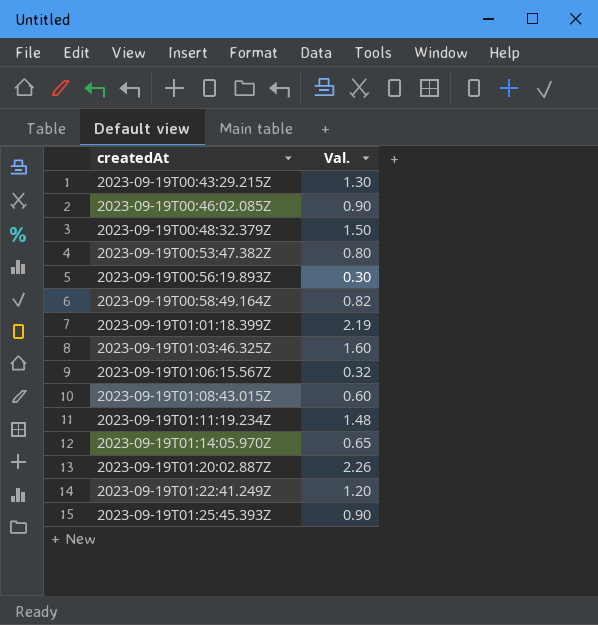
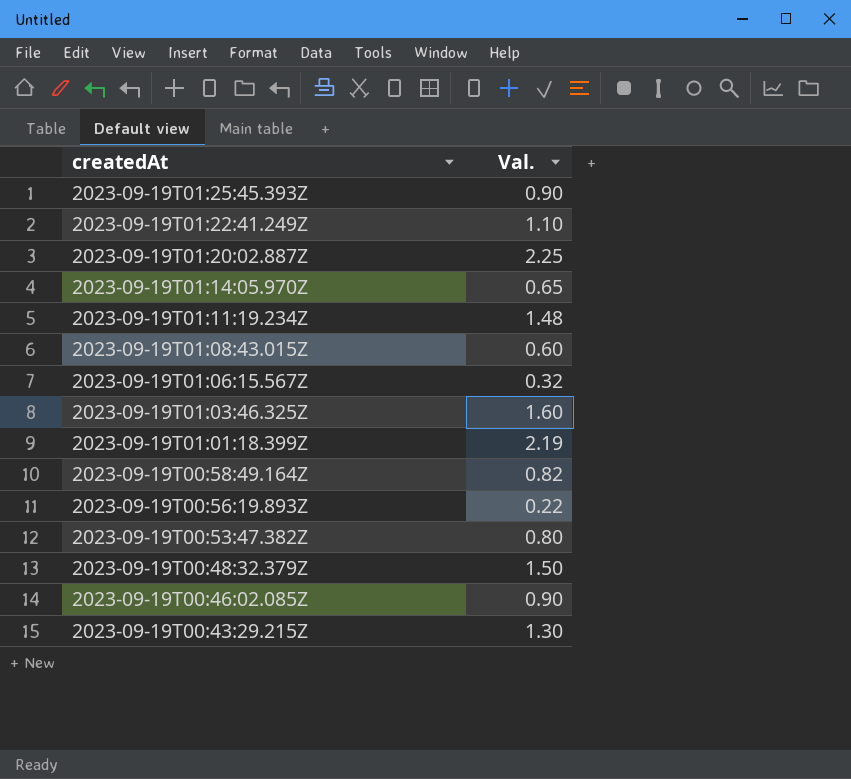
row order: createdAt ascending -> createdAt descending
2023-09-19T01:22:41.249Z | Val.: 1.20 -> 1.10
2023-09-19T01:20:02.887Z | Val.: 2.26 -> 2.25
2023-09-19T00:56:19.893Z | Val.: 0.30 -> 0.22

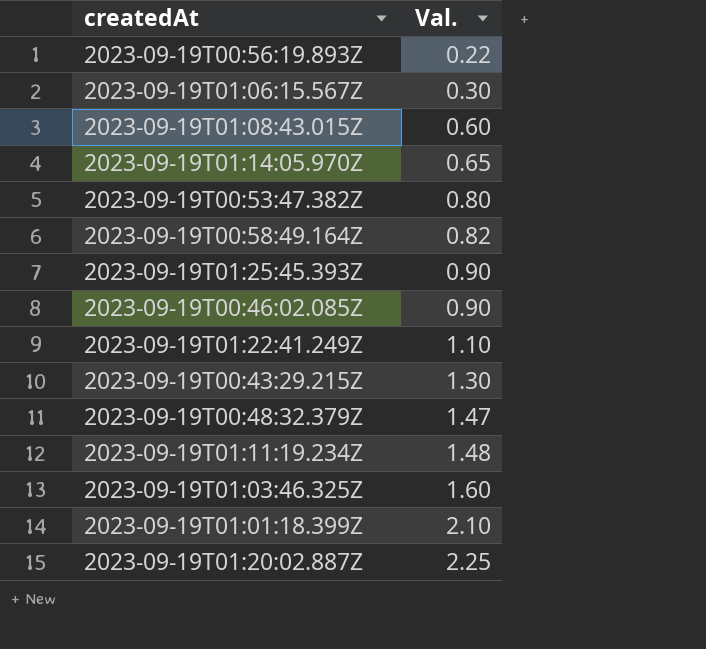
row order: createdAt descending -> Val. ascending
2023-09-19T01:06:15.567Z | Val.: 0.32 -> 0.30
2023-09-19T00:48:32.379Z | Val.: 1.50 -> 1.47
2023-09-19T01:01:18.399Z | Val.: 2.19 -> 2.10

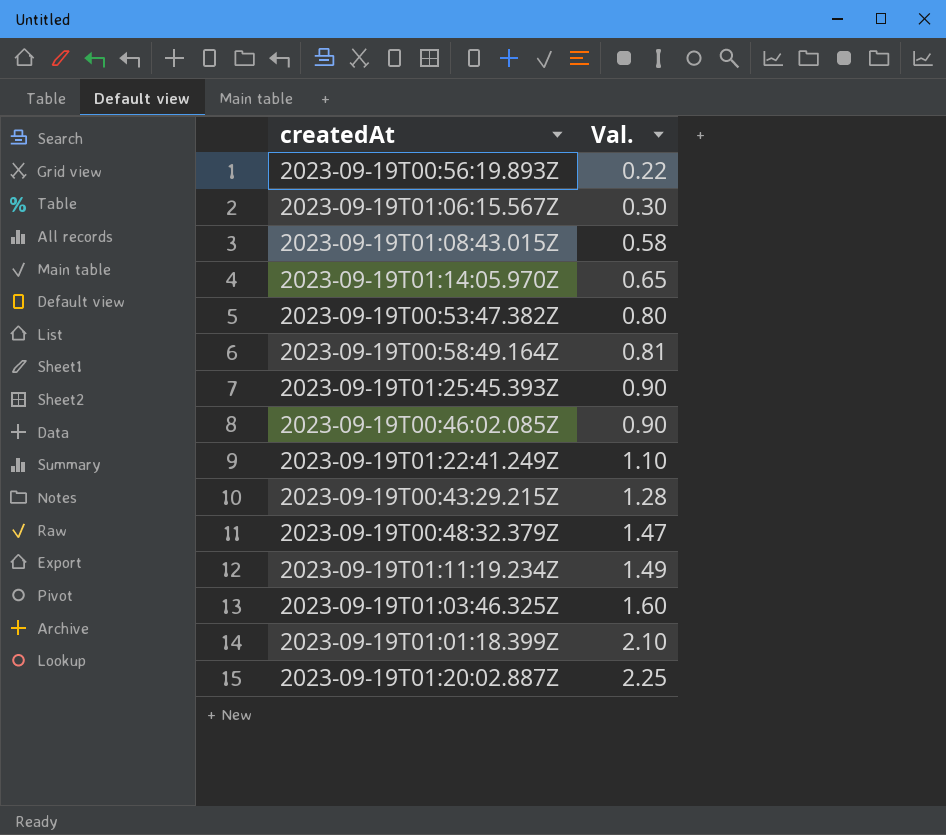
2023-09-19T01:08:43.015Z | Val.: 0.60 -> 0.58
2023-09-19T00:58:49.164Z | Val.: 0.82 -> 0.81
2023-09-19T00:43:29.215Z | Val.: 1.30 -> 1.28
2023-09-19T01:11:19.234Z | Val.: 1.48 -> 1.49

